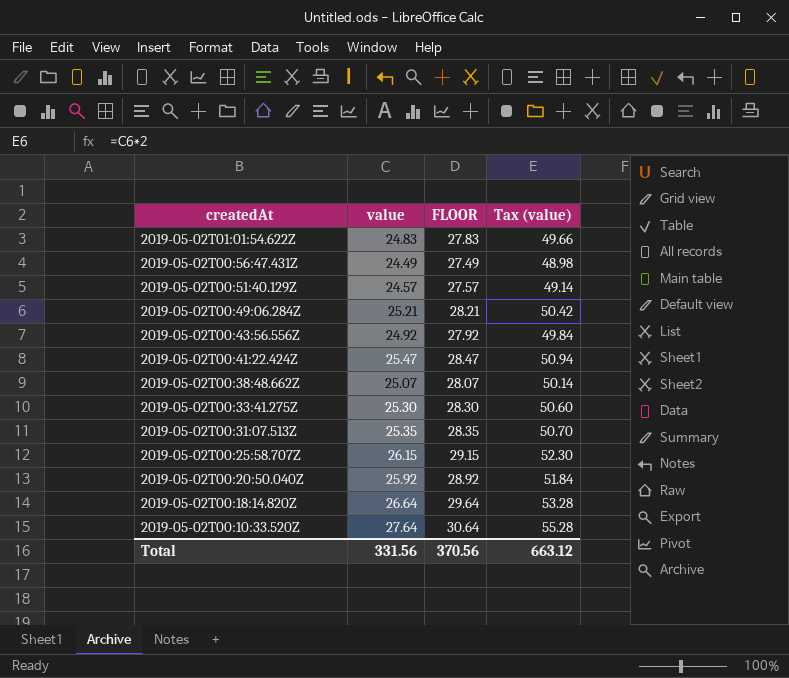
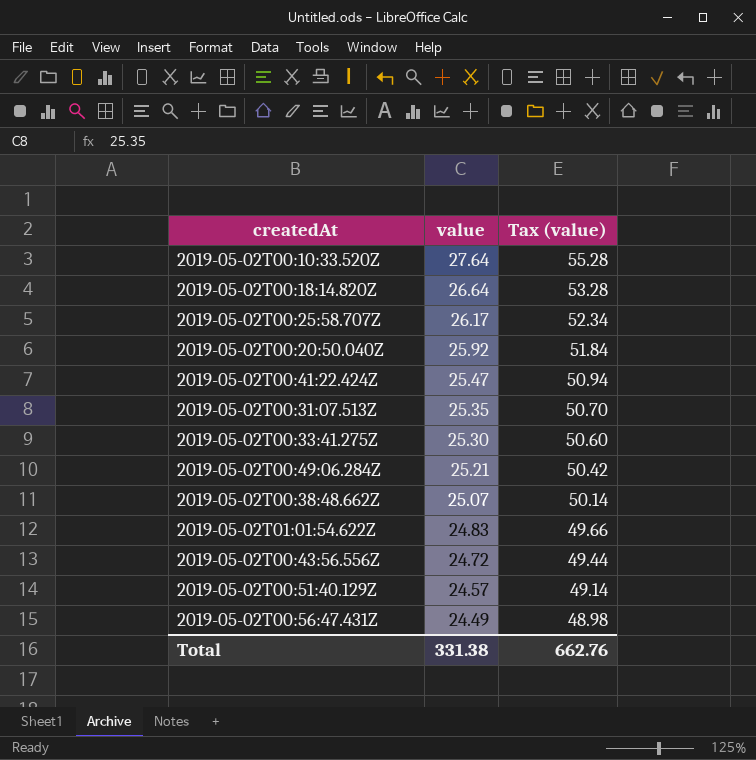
row order: createdAt descending -> value descending
column FLOOR | formula: [value] + 3 -> none
2019-05-02T00:25:58.707Z | value: 26.15 -> 26.17
2019-05-02T00:25:58.707Z | Tax (value): 52.30 -> 52.34
2019-05-02T00:43:56.556Z | value: 24.92 -> 24.72
2019-05-02T00:43:56.556Z | Tax (value): 49.84 -> 49.44
Total | value: 331.56 -> 331.38
Total | Tax (value): 663.12 -> 662.76

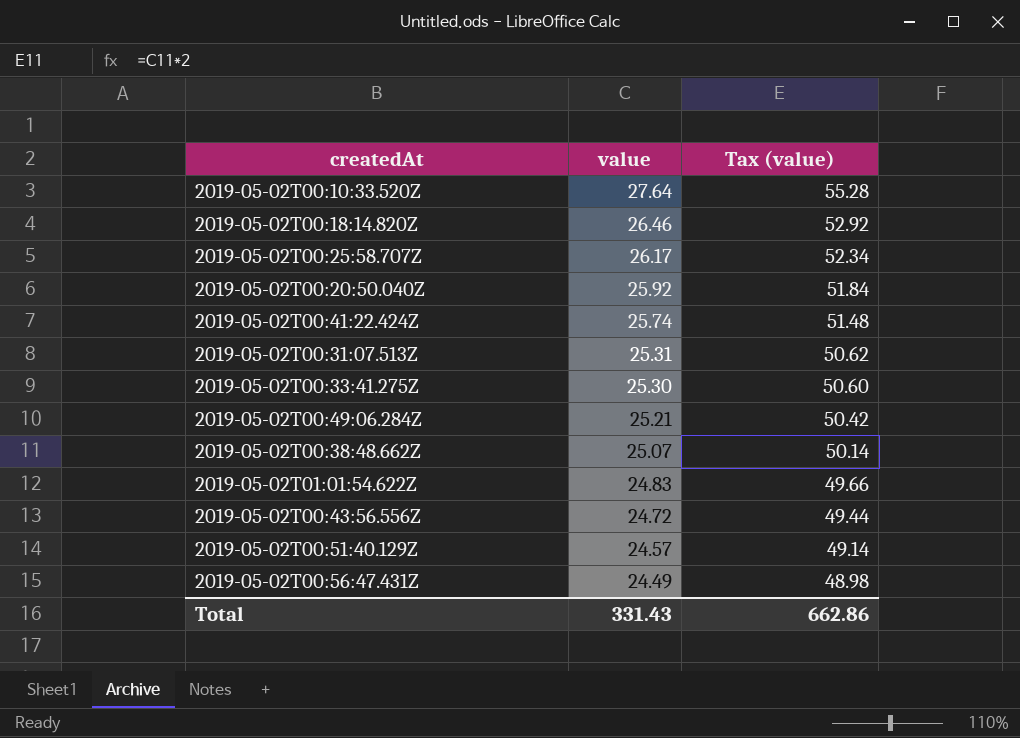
2019-05-02T00:18:14.820Z | value: 26.64 -> 26.46
2019-05-02T00:18:14.820Z | Tax (value): 53.28 -> 52.92
2019-05-02T00:41:22.424Z | value: 25.47 -> 25.74
2019-05-02T00:41:22.424Z | Tax (value): 50.94 -> 51.48
2019-05-02T00:31:07.513Z | value: 25.35 -> 25.31
2019-05-02T00:31:07.513Z | Tax (value): 50.70 -> 50.62
Total | value: 331.38 -> 331.43
Total | Tax (value): 662.76 -> 662.86

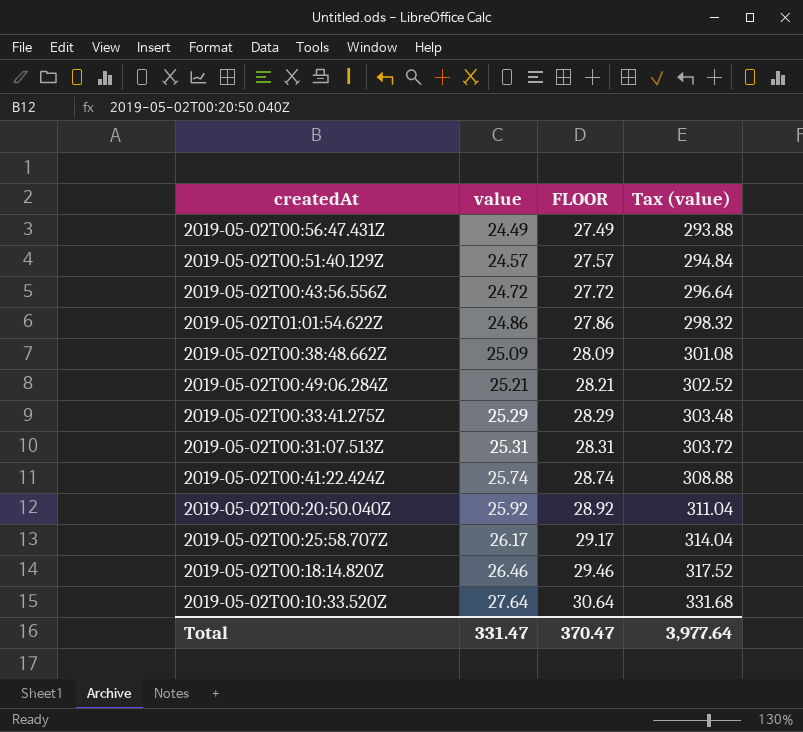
row order: value descending -> value ascending
column FLOOR | formula: none -> [value] + 3
column Tax (value) | formula: [value] * 2 -> [value] * 12
2019-05-02T01:01:54.622Z | value: 24.83 -> 24.86
2019-05-02T00:38:48.662Z | value: 25.07 -> 25.09
2019-05-02T00:33:41.275Z | value: 25.30 -> 25.29
Total | value: 331.43 -> 331.47
Total | Tax (value): 662.86 -> 3,977.64

